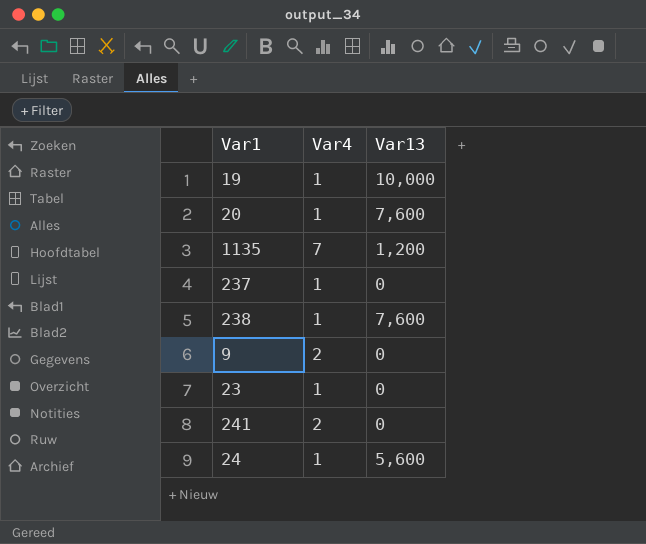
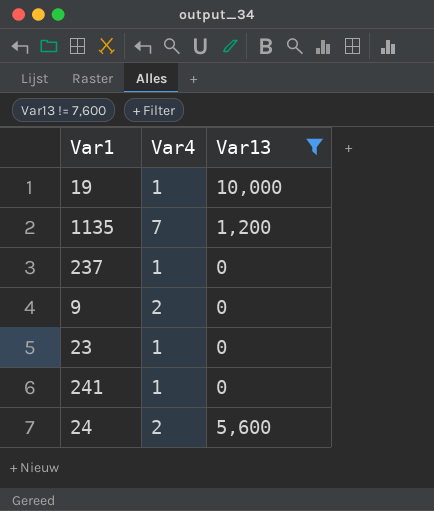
filter: none -> Var13 != 7,600
241 | Var4: 2 -> 1
24 | Var4: 1 -> 2

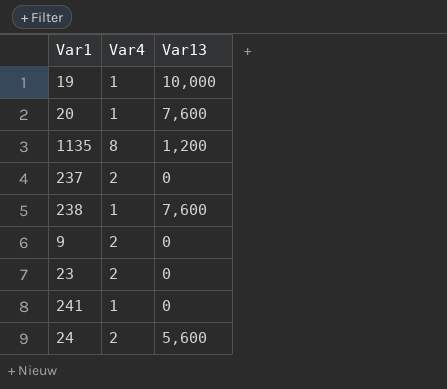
filter: Var13 != 7,600 -> none
1135 | Var4: 7 -> 8
237 | Var4: 1 -> 2
23 | Var4: 1 -> 2

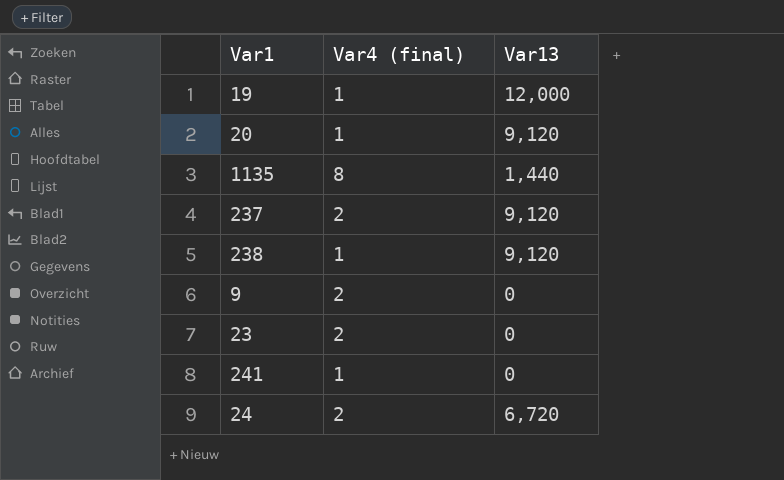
column name: Var4 -> Var4 (final)
19 | Var13: 10,000 -> 12,000
20 | Var13: 7,600 -> 9,120
1135 | Var13: 1,200 -> 1,440
237 | Var13: 0 -> 9,120
238 | Var13: 7,600 -> 9,120
24 | Var13: 5,600 -> 6,720

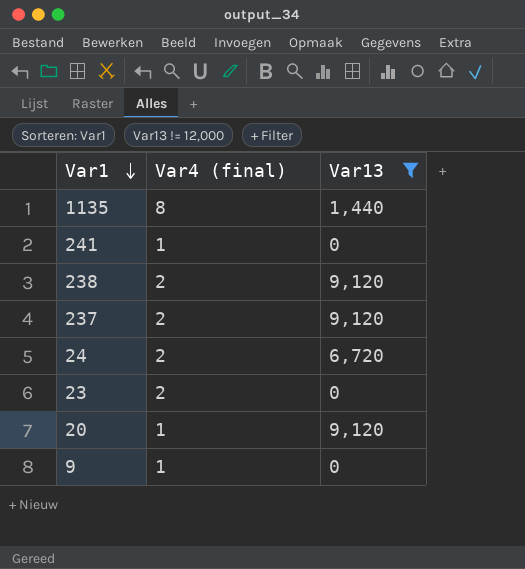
filter: none -> Var13 != 12,000
row order: none -> Var1 descending
238 | Var4 (final): 1 -> 2
9 | Var4 (final): 2 -> 1

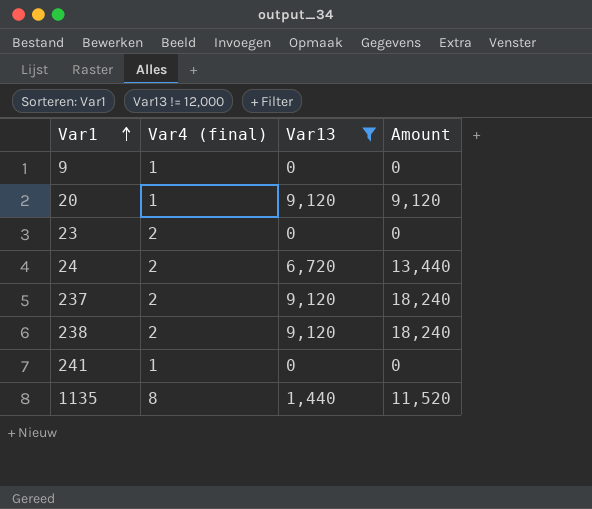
row order: Var1 descending -> Var1 ascending
column Amount | formula: none -> [Var4 (final)] * [Var13]

